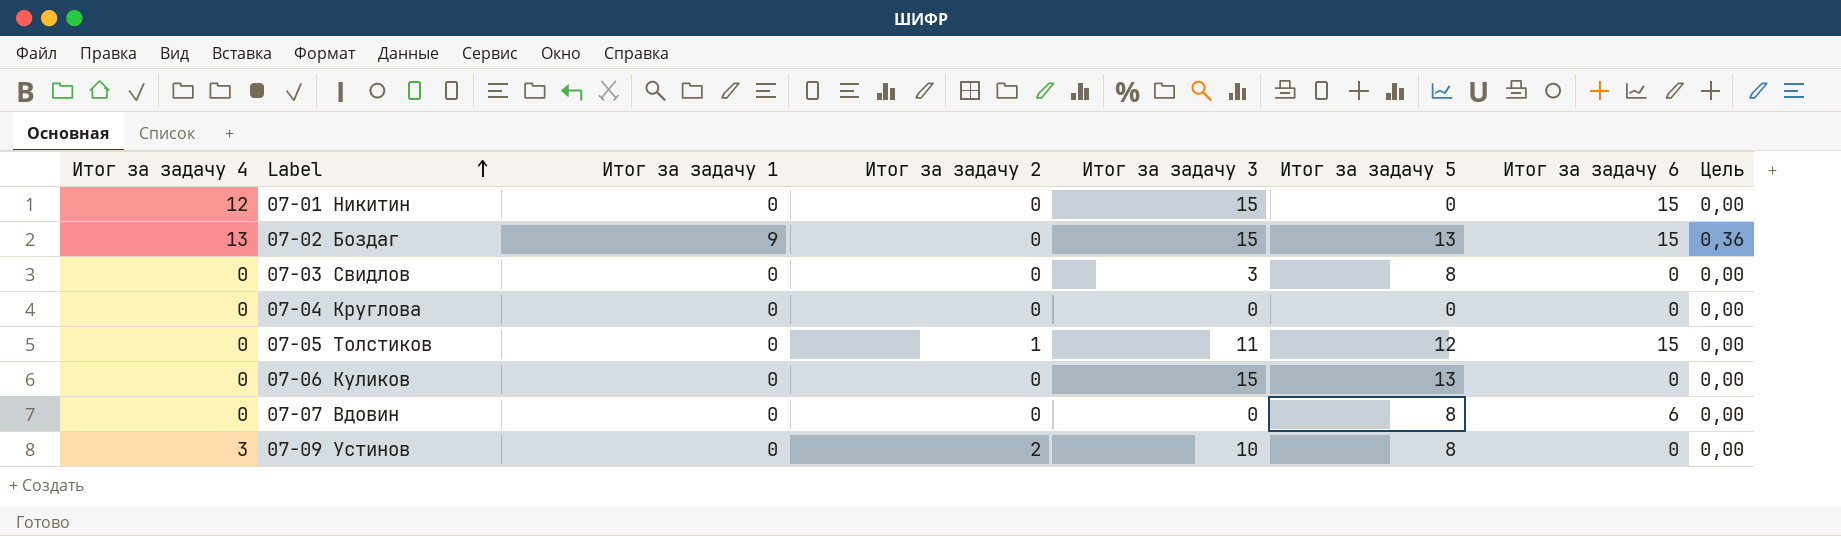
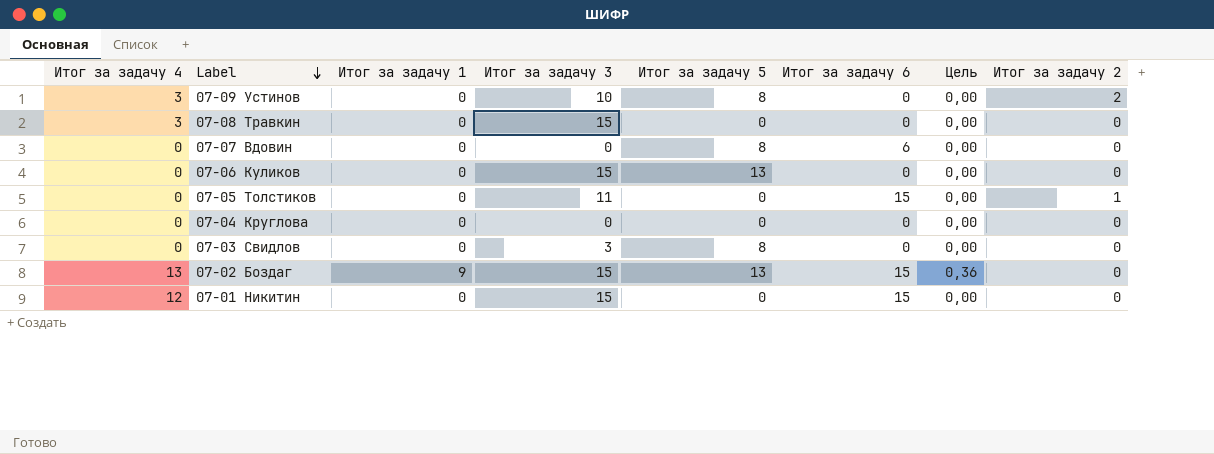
row order: Label ascending -> Label descending
column Итог за задачу 2 | position: 4 -> 8
row 07-08 Травкин: none -> 3 | 0 | 15 | 0 | 0 | 0,00 | 0
07-05 Толстиков | Итог за задачу 5: 12 -> 0

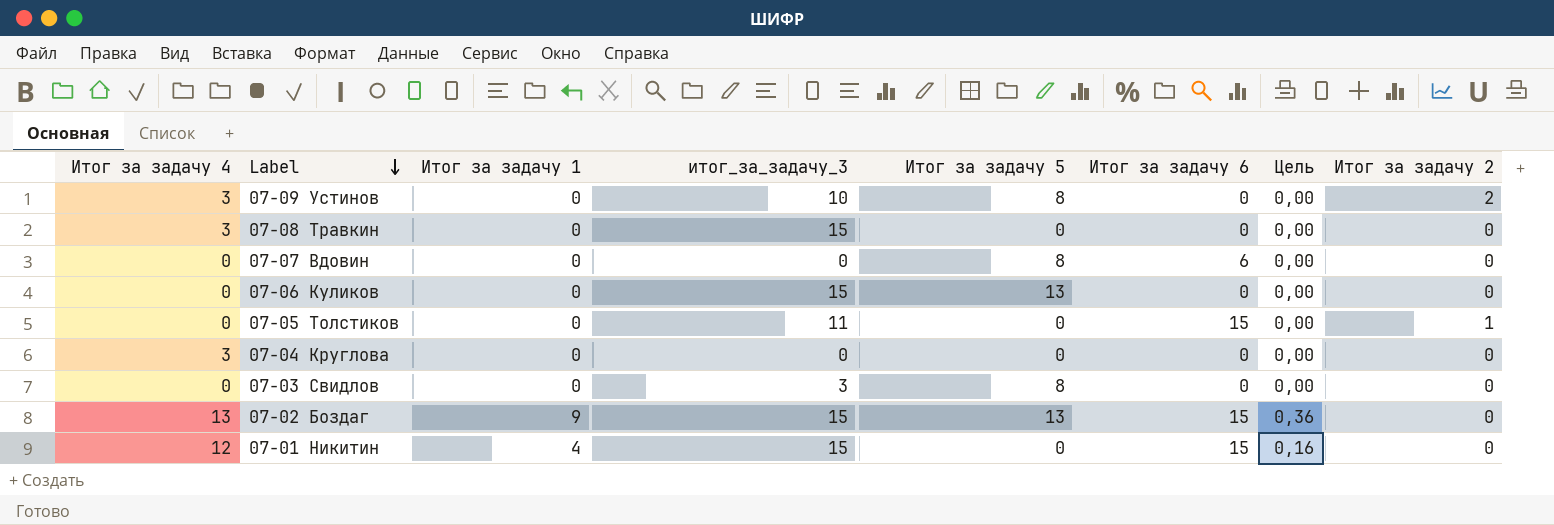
column name: Итог за задачу 3 -> итог_за_задачу_3
07-04 Круглова | Итог за задачу 4: 0 -> 3
07-01 Никитин | Итог за задачу 1: 0 -> 4
07-01 Никитин | Цель: 0,00 -> 0,16

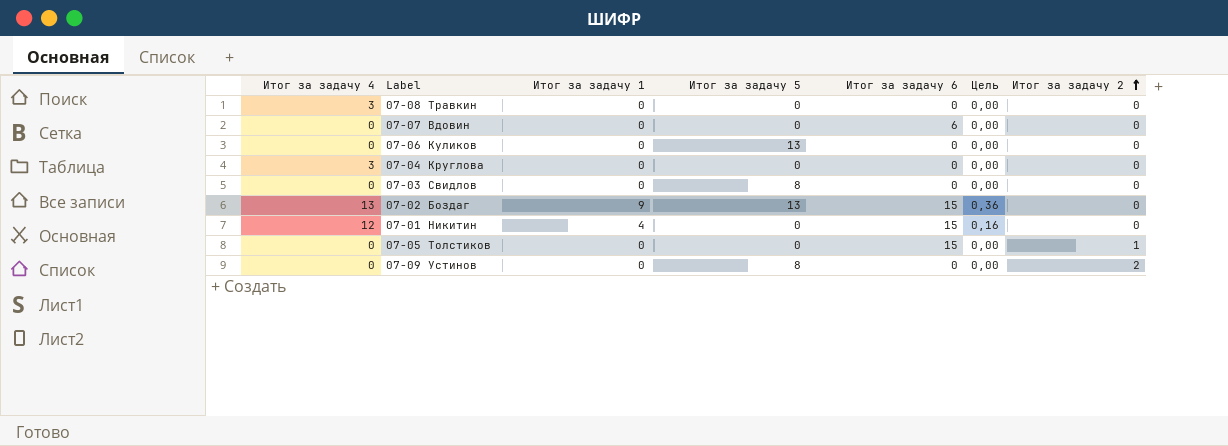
row order: Label descending -> Итог за задачу 2 ascending
column итог_за_задачу_3 | position: 4 -> none
07-07 Вдовин | Итог за задачу 5: 8 -> 0
07-09 Устинов | Итог за задачу 4: 3 -> 0

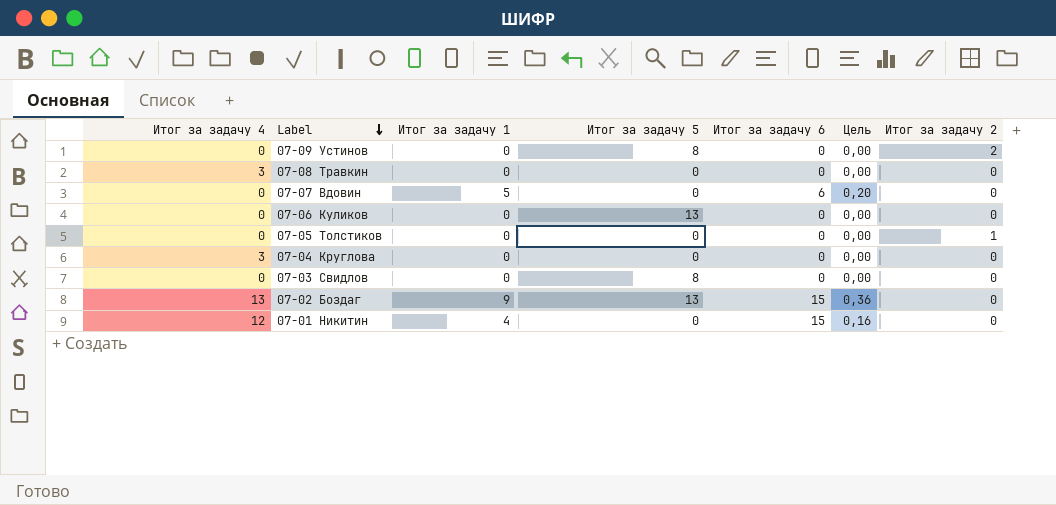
row order: Итог за задачу 2 ascending -> Label descending
07-07 Вдовин | Итог за задачу 1: 0 -> 5
07-07 Вдовин | Цель: 0,00 -> 0,20
07-05 Толстиков | Итог за задачу 6: 15 -> 0

